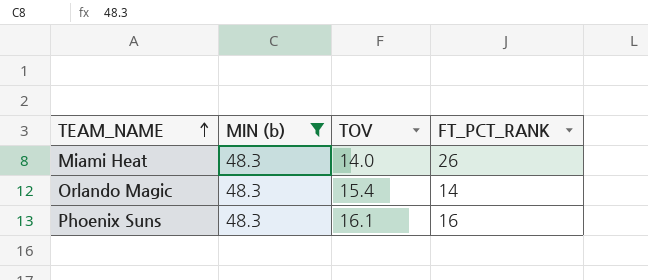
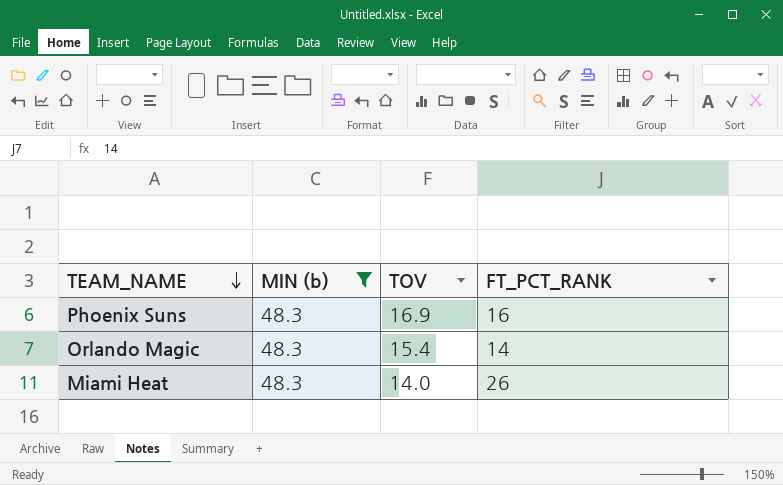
row order: TEAM_NAME ascending -> TEAM_NAME descending
Phoenix Suns | TOV: 16.1 -> 16.9

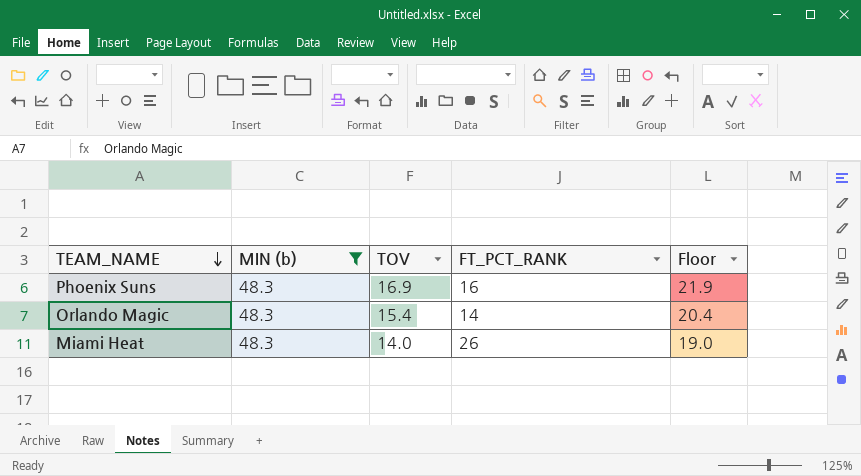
column Floor | formula: none -> [TOV] + 5

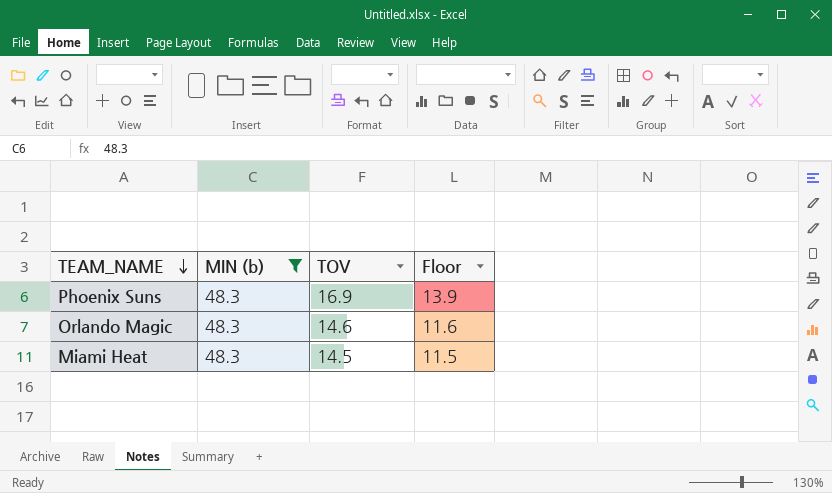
column FT_PCT_RANK | position: 4 -> none
column Floor | formula: [TOV] + 5 -> [TOV] - 3
Orlando Magic | TOV: 15.4 -> 14.6
Miami Heat | TOV: 14.0 -> 14.5

